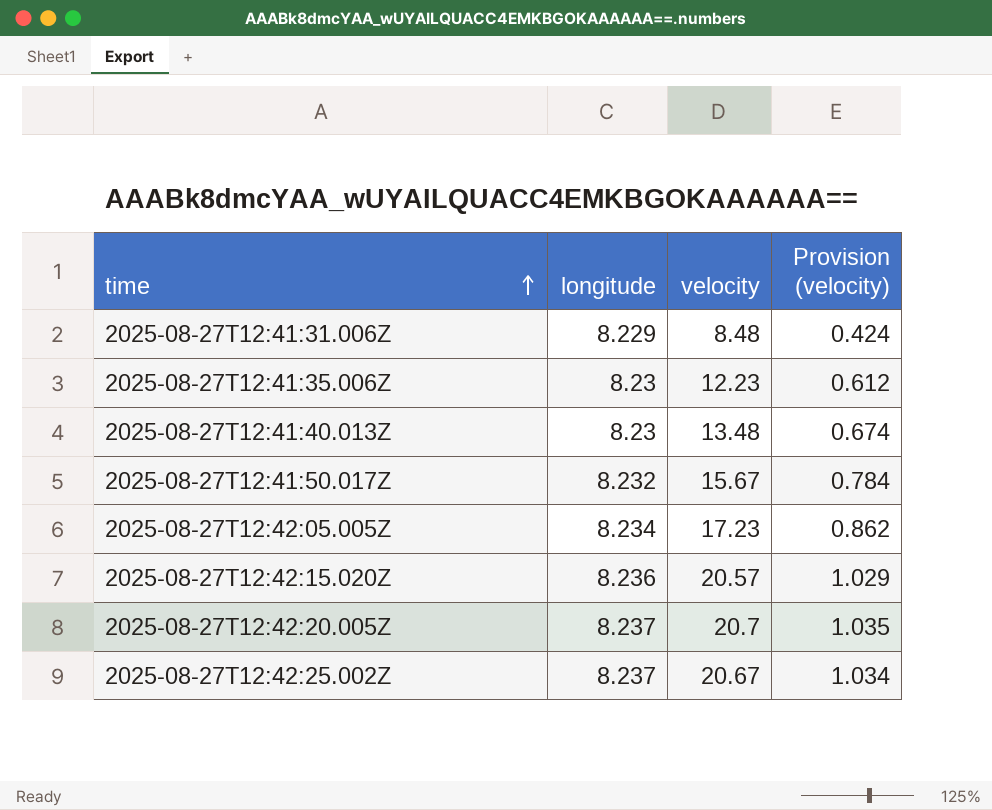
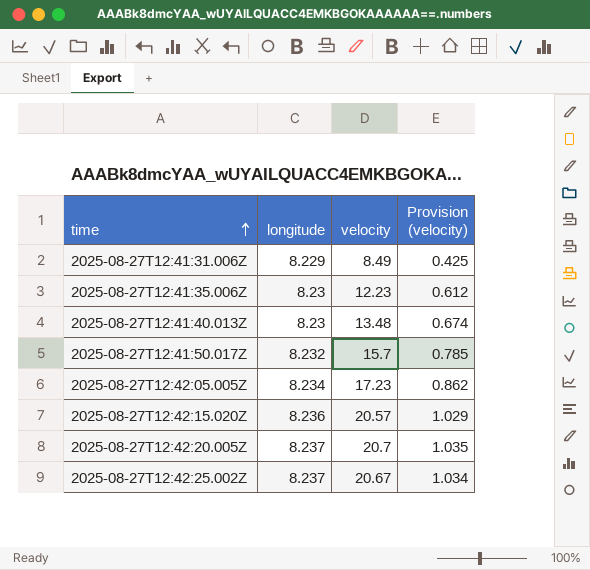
2025-08-27T12:41:31.006Z | velocity: 8.48 -> 8.49
2025-08-27T12:41:31.006Z | Provision (velocity): 0.424 -> 0.425
2025-08-27T12:41:50.017Z | velocity: 15.67 -> 15.7
2025-08-27T12:41:50.017Z | Provision (velocity): 0.784 -> 0.785

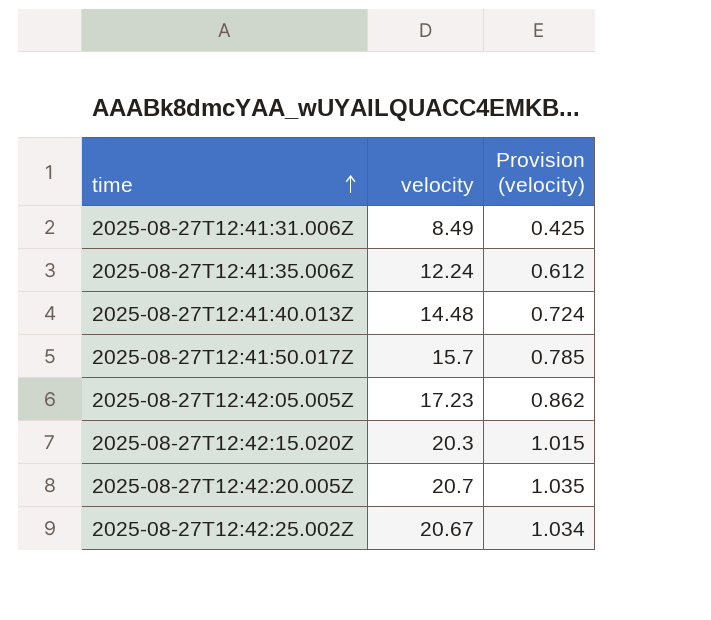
column longitude | position: 2 -> none
2025-08-27T12:41:35.006Z | velocity: 12.23 -> 12.24
2025-08-27T12:41:40.013Z | velocity: 13.48 -> 14.48
2025-08-27T12:41:40.013Z | Provision (velocity): 0.674 -> 0.724
2025-08-27T12:42:15.020Z | velocity: 20.57 -> 20.3
2025-08-27T12:42:15.020Z | Provision (velocity): 1.029 -> 1.015

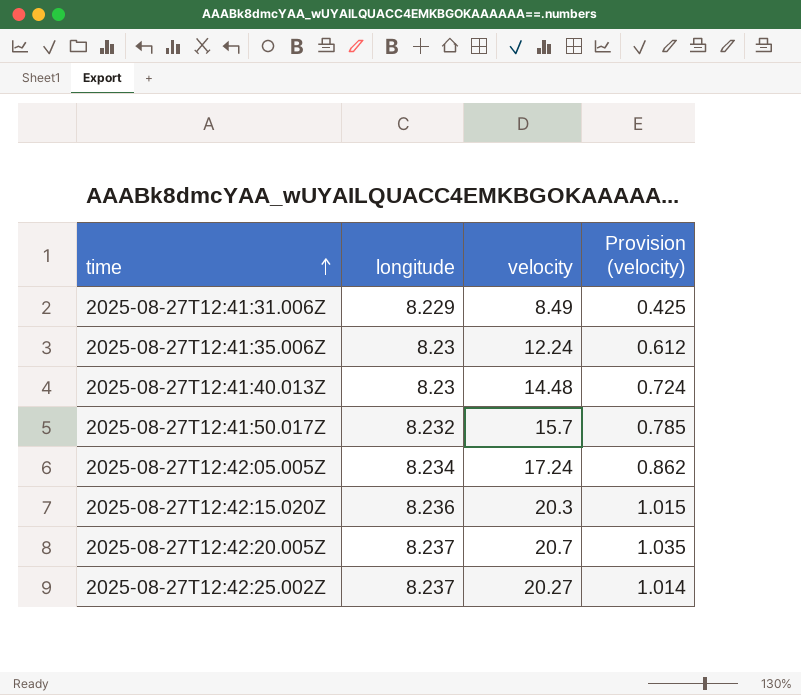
column longitude | position: none -> 2
2025-08-27T12:42:05.005Z | velocity: 17.23 -> 17.24
2025-08-27T12:42:25.002Z | velocity: 20.67 -> 20.27
2025-08-27T12:42:25.002Z | Provision (velocity): 1.034 -> 1.014

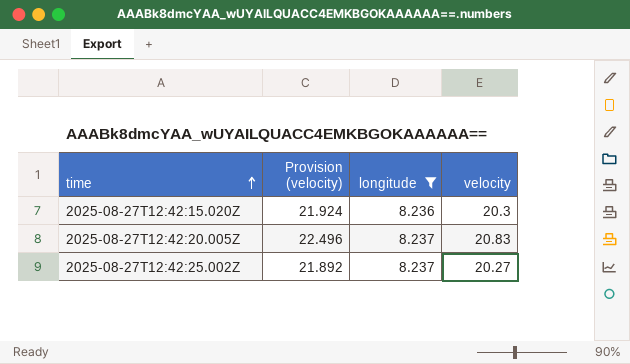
filter: none -> longitude >= 8.236
column Provision (velocity) | formula: [velocity] * 0.05 -> [velocity] * 1.08
column Provision (velocity) | position: 4 -> 2
2025-08-27T12:42:20.005Z | velocity: 20.7 -> 20.83

